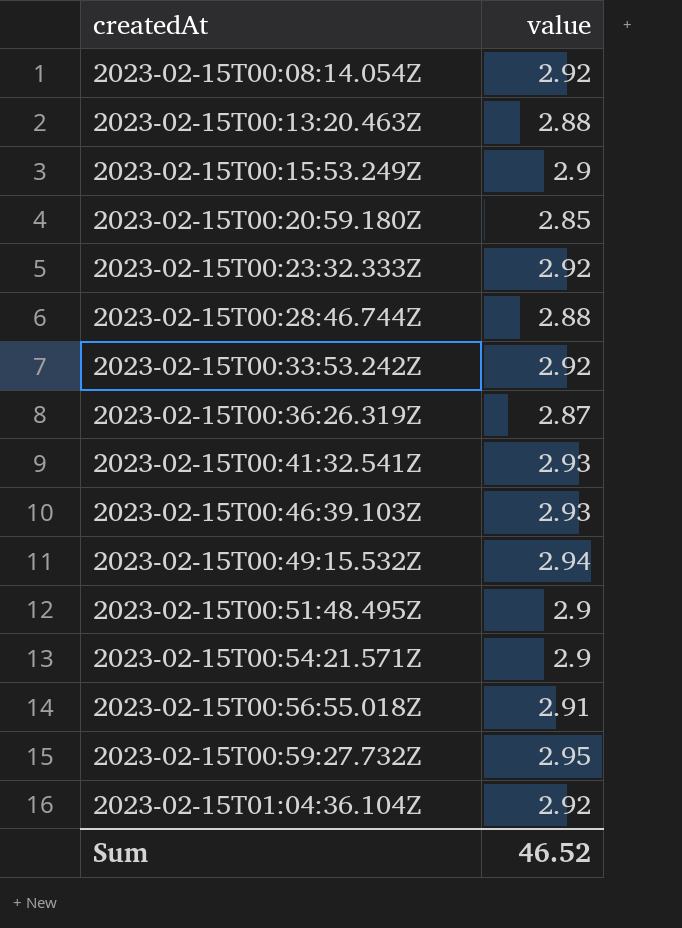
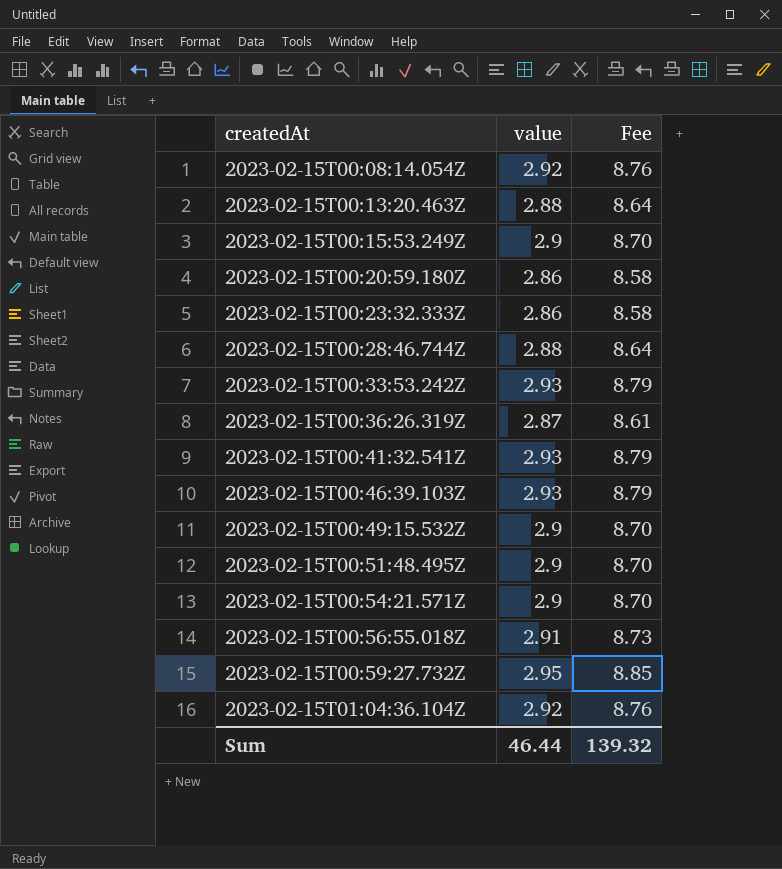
column Fee | formula: none -> [value] * 3
2023-02-15T00:20:59.180Z | value: 2.85 -> 2.86
2023-02-15T00:23:32.333Z | value: 2.92 -> 2.86
2023-02-15T00:33:53.242Z | value: 2.92 -> 2.93
2023-02-15T00:49:15.532Z | value: 2.94 -> 2.9
Sum | value: 46.52 -> 46.44

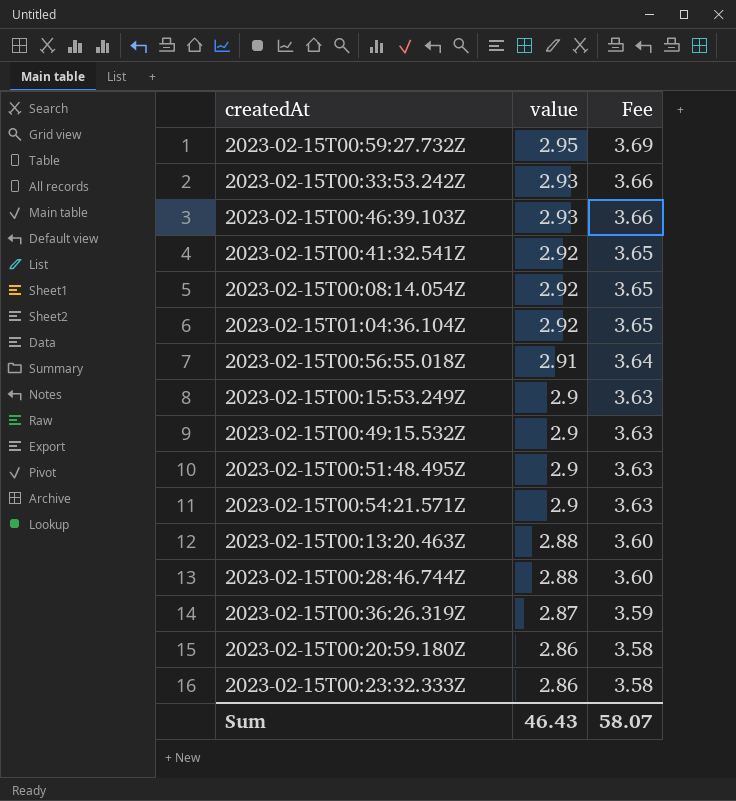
row order: createdAt ascending -> value descending
column Fee | formula: [value] * 3 -> [value] * 1.25
2023-02-15T00:41:32.541Z | value: 2.93 -> 2.92
Sum | value: 46.44 -> 46.43
Sum | Fee: 139.32 -> 58.07

